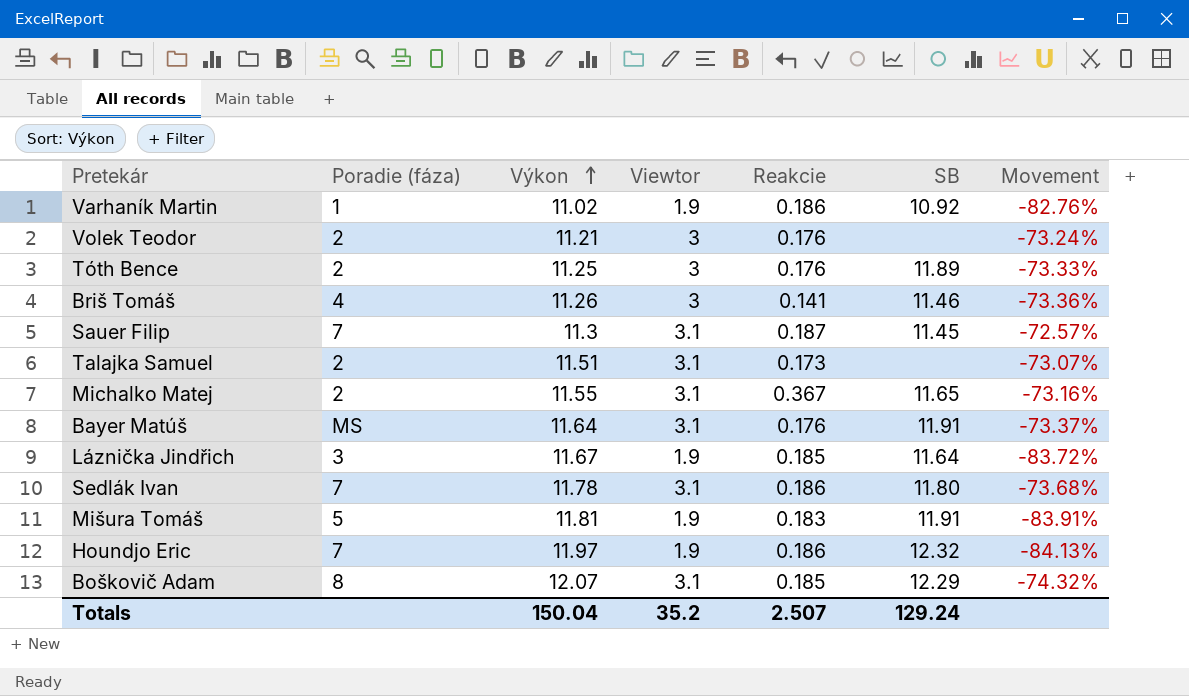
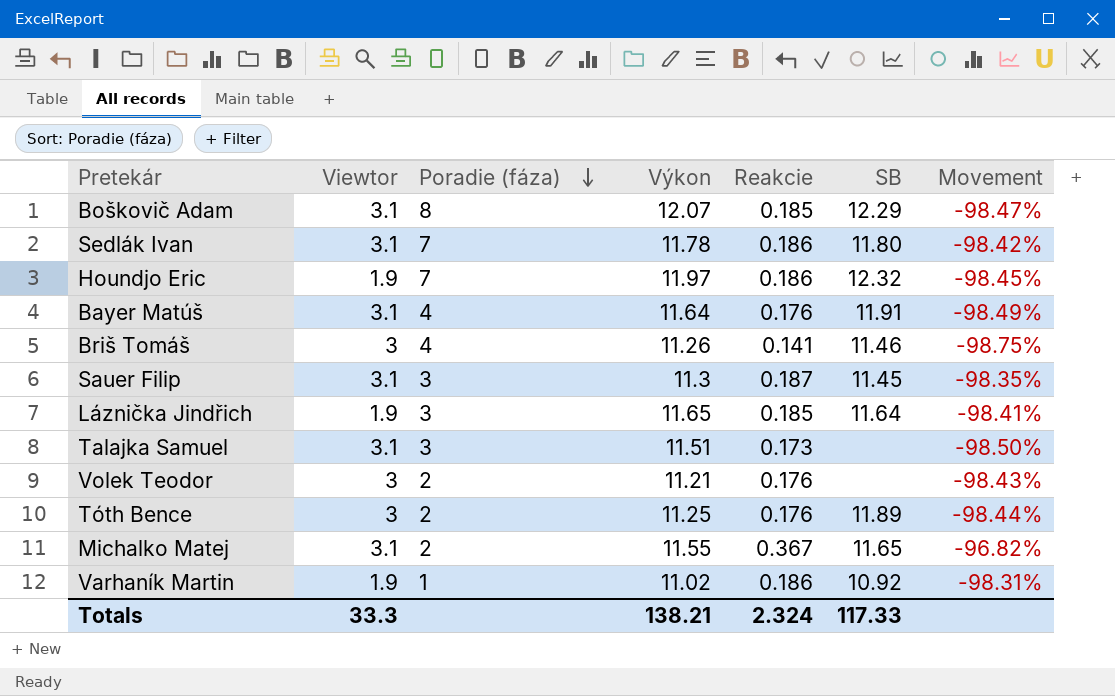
row order: Výkon ascending -> Poradie (fáza) descending
column Viewtor | position: 4 -> 2
column Movement | formula: ([Viewtor] - [Výkon]) / [Výkon] -> ([Reakcie] - [Výkon]) / [Výkon]
row Mišura Tomáš: 5 | 11.81 | 1.9 | 0.183 | 11.91 | -83.91% -> none
Bayer Matúš | Poradie (fáza): MS -> 4
Sauer Filip | Poradie (fáza): 7 -> 3
Láznička Jindřich | Výkon: 11.67 -> 11.65
Talajka Samuel | Poradie (fáza): 2 -> 3
Totals | Viewtor: 35.2 -> 33.3
Totals | Výkon: 150.04 -> 138.21
Totals | Reakcie: 2.507 -> 2.324
Totals | SB: 129.24 -> 117.33

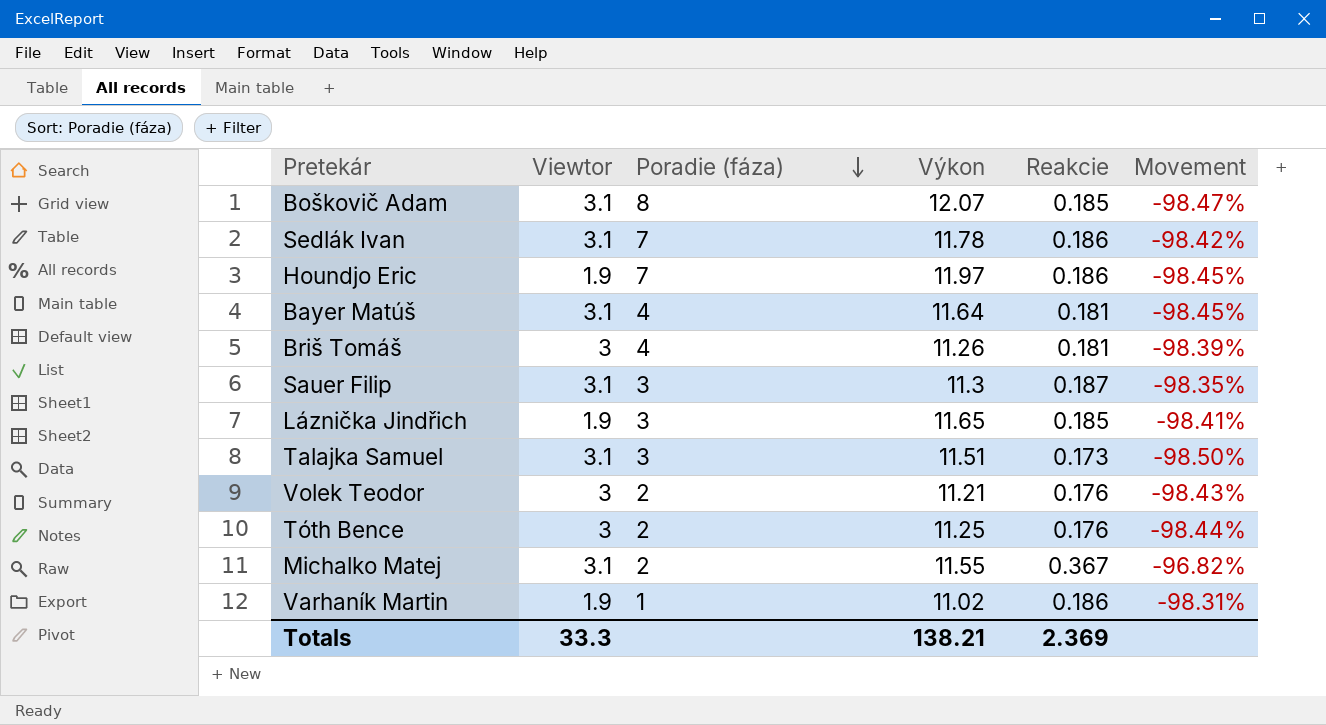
column SB | position: 6 -> none
Bayer Matúš | Reakcie: 0.176 -> 0.181
Bayer Matúš | Movement: -98.49% -> -98.45%
Briš Tomáš | Reakcie: 0.141 -> 0.181
Briš Tomáš | Movement: -98.75% -> -98.39%
Totals | Reakcie: 2.324 -> 2.369

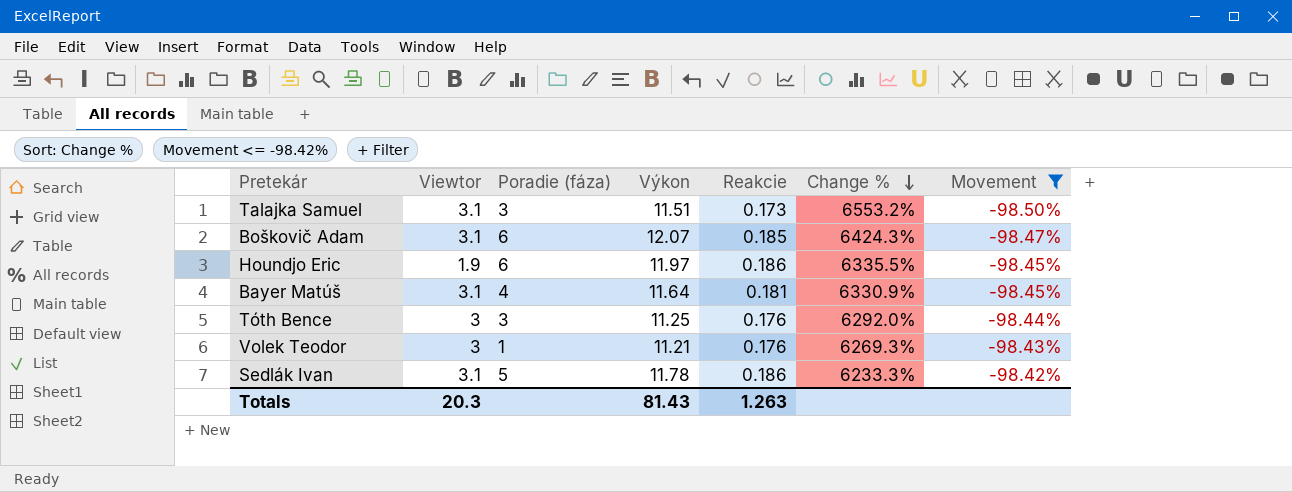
filter: none -> Movement <= -98.42%
row order: Poradie (fáza) descending -> Change % descending
column Change % | formula: none -> ([Výkon] - [Reakcie]) / [Reakcie]
Boškovič Adam | Poradie (fáza): 8 -> 6
Houndjo Eric | Poradie (fáza): 7 -> 6
Tóth Bence | Poradie (fáza): 2 -> 3
Volek Teodor | Poradie (fáza): 2 -> 1
Sedlák Ivan | Poradie (fáza): 7 -> 5
Totals | Viewtor: 33.3 -> 20.3
Totals | Výkon: 138.21 -> 81.43
Totals | Reakcie: 2.369 -> 1.263

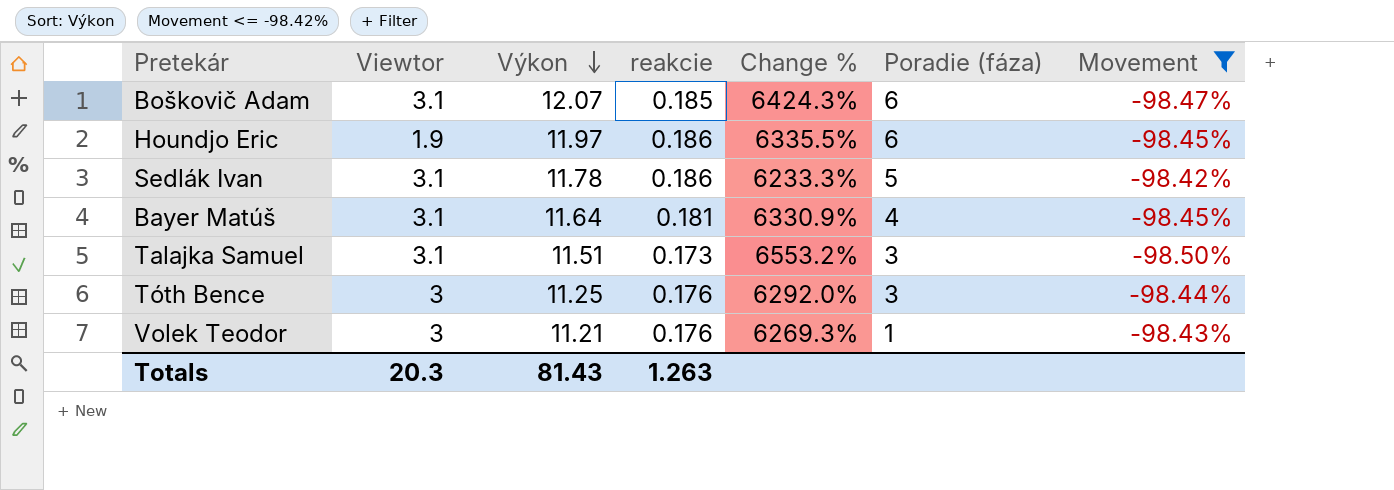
row order: Change % descending -> Výkon descending
column name: Reakcie -> reakcie
column Poradie (fáza) | position: 3 -> 6

